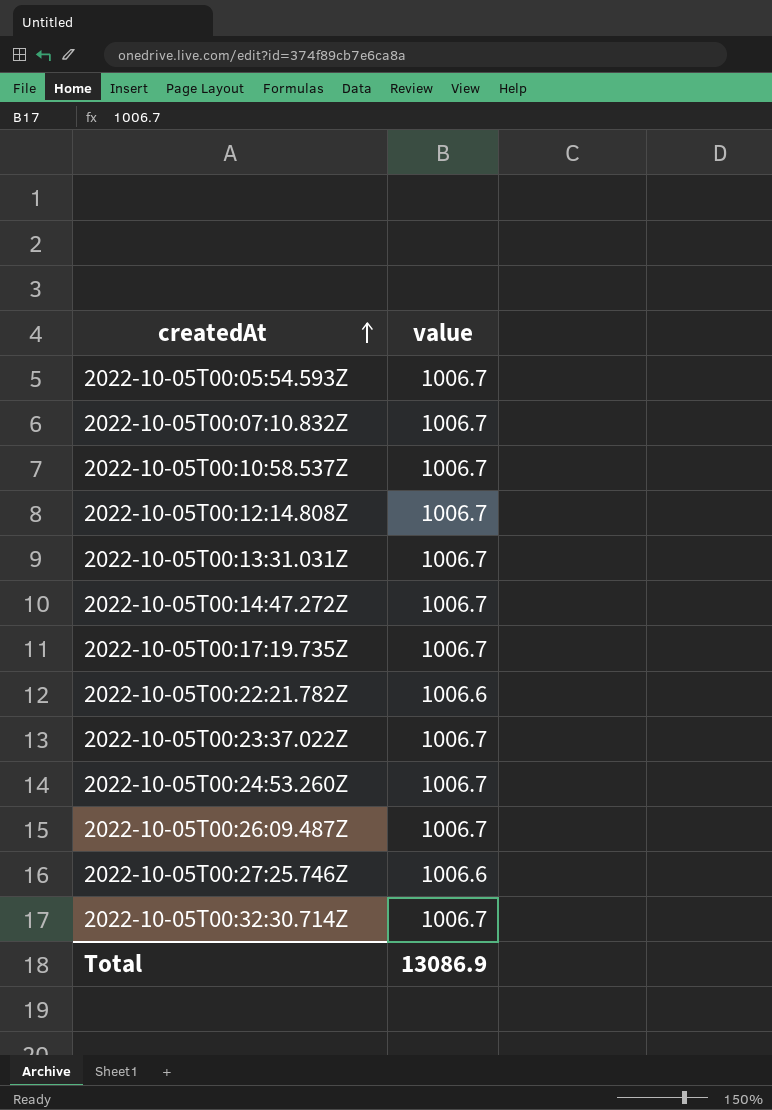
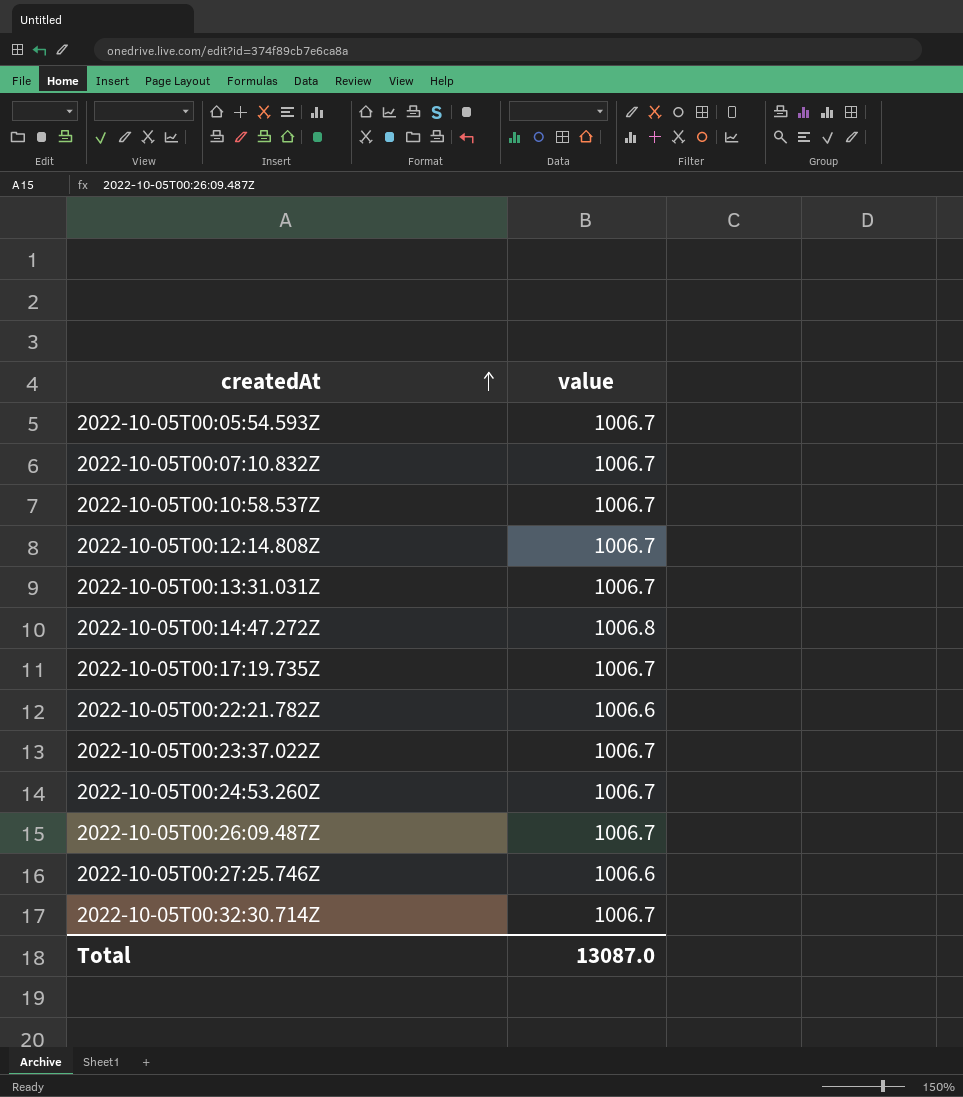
2022-10-05T00:14:47.272Z | value: 1006.7 -> 1006.8
Total | value: 13086.9 -> 13087.0

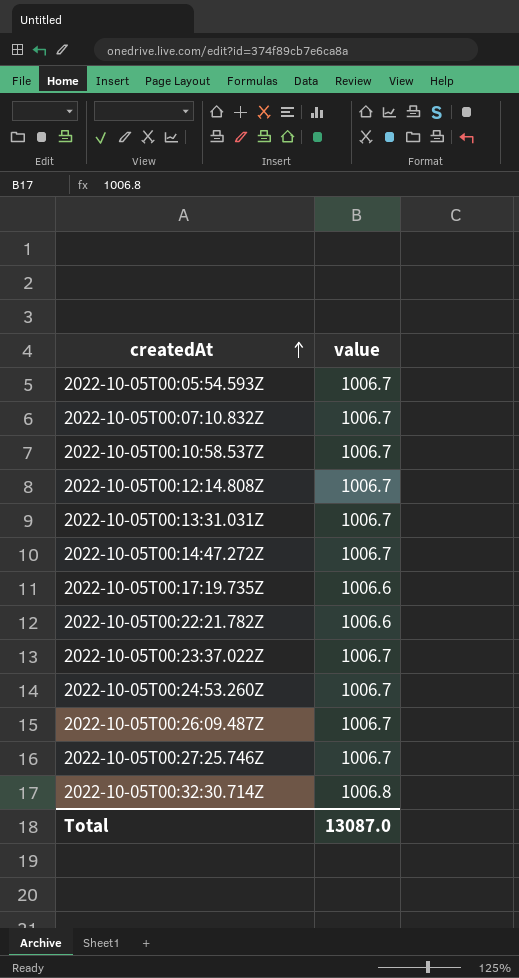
2022-10-05T00:14:47.272Z | value: 1006.8 -> 1006.7
2022-10-05T00:17:19.735Z | value: 1006.7 -> 1006.6
2022-10-05T00:27:25.746Z | value: 1006.6 -> 1006.7
2022-10-05T00:32:30.714Z | value: 1006.7 -> 1006.8

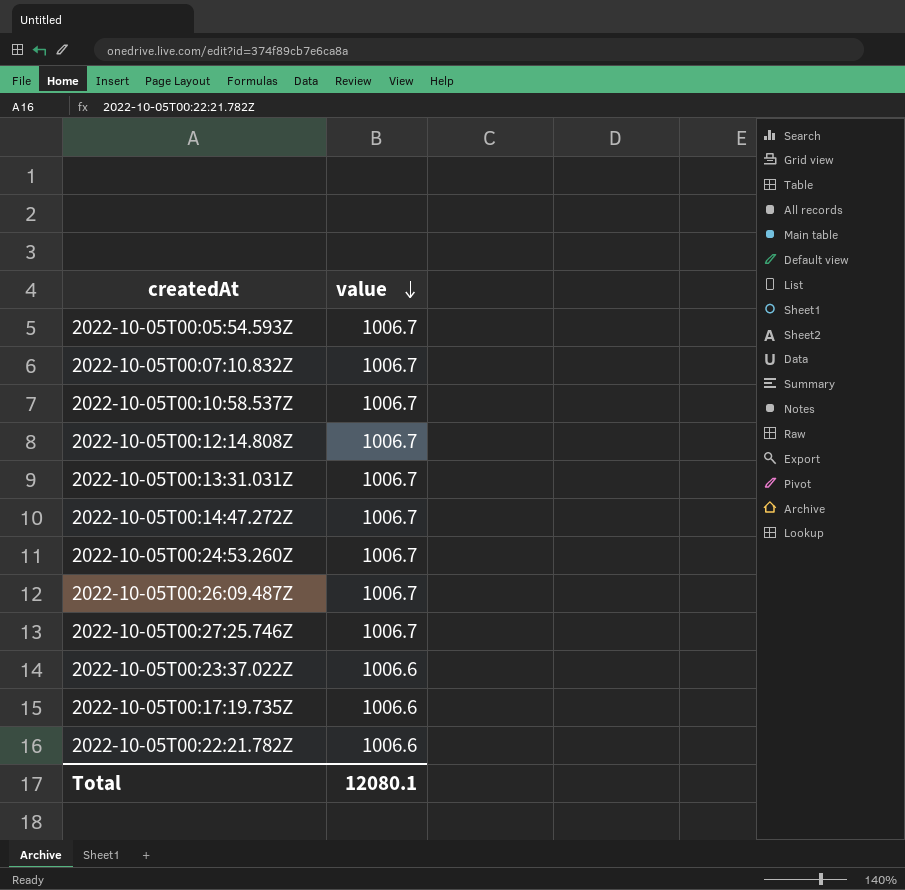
row order: createdAt ascending -> value descending
row 2022-10-05T00:32:30.714Z: 1006.8 -> none
2022-10-05T00:23:37.022Z | value: 1006.7 -> 1006.6
Total | value: 13087.0 -> 12080.1

